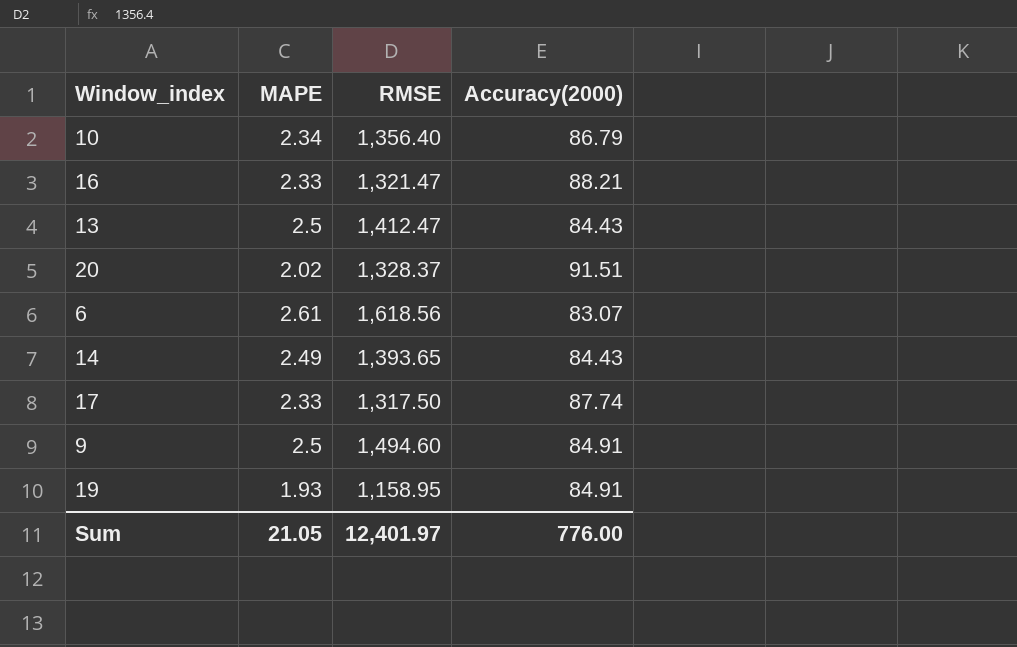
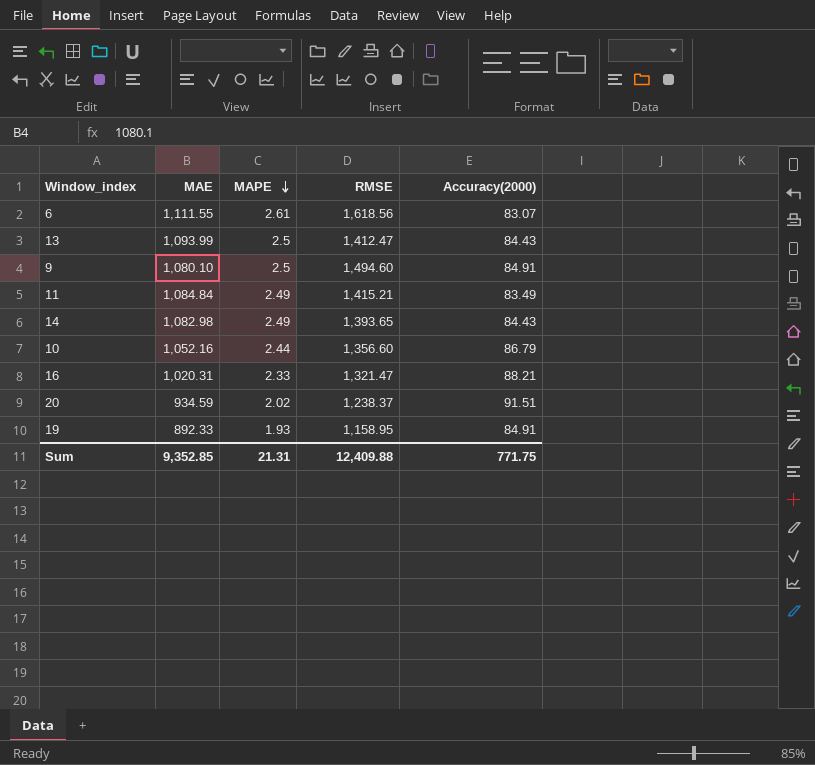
row order: none -> MAPE descending
column MAE | position: none -> 2
row 17: 2.33 | 1,317.50 | 87.74 -> none
row 11: none -> 1,084.84 | 2.49 | 1,415.21 | 83.49
10 | MAPE: 2.34 -> 2.44
10 | RMSE: 1,356.40 -> 1,356.60
20 | RMSE: 1,328.37 -> 1,238.37
Sum | MAPE: 21.05 -> 21.31
Sum | RMSE: 12,401.97 -> 12,409.88
Sum | Accuracy(2000): 776.00 -> 771.75

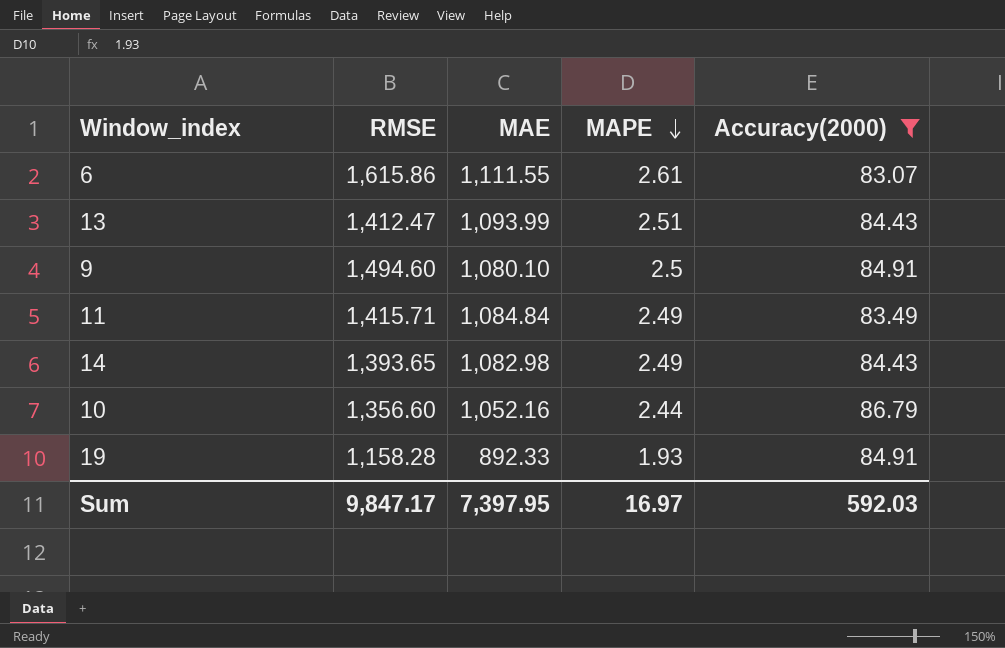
filter: none -> Accuracy(2000) <= 86.79
column RMSE | position: 4 -> 2
6 | RMSE: 1,618.56 -> 1,615.86
13 | MAPE: 2.5 -> 2.51
11 | RMSE: 1,415.21 -> 1,415.71
19 | RMSE: 1,158.95 -> 1,158.28
Sum | RMSE: 12,409.88 -> 9,847.17
Sum | MAE: 9,352.85 -> 7,397.95
Sum | MAPE: 21.31 -> 16.97
Sum | Accuracy(2000): 771.75 -> 592.03

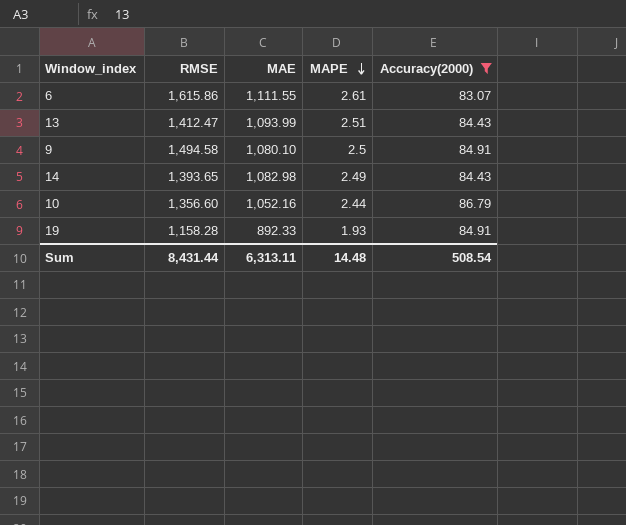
row 11: 1,415.71 | 1,084.84 | 2.49 | 83.49 -> none
9 | RMSE: 1,494.60 -> 1,494.58
Sum | RMSE: 9,847.17 -> 8,431.44
Sum | MAE: 7,397.95 -> 6,313.11
Sum | MAPE: 16.97 -> 14.48
Sum | Accuracy(2000): 592.03 -> 508.54

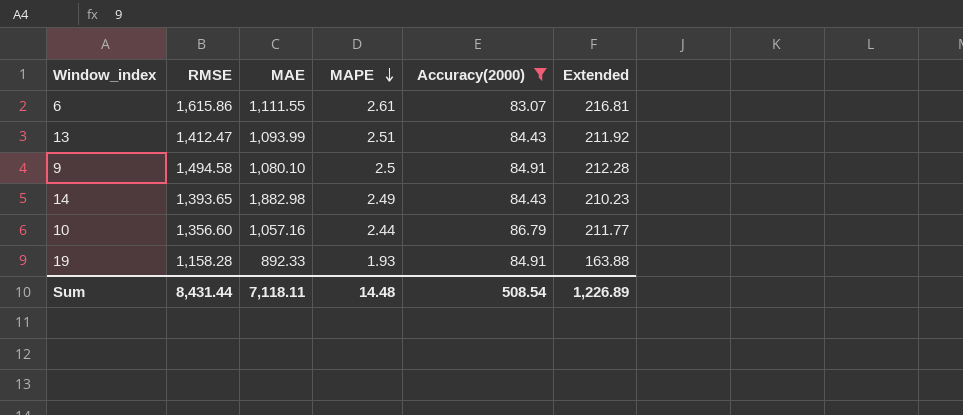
column Extended | formula: none -> [MAPE] * [Accuracy(2000)]
14 | MAE: 1,082.98 -> 1,882.98
10 | MAE: 1,052.16 -> 1,057.16
Sum | MAE: 6,313.11 -> 7,118.11

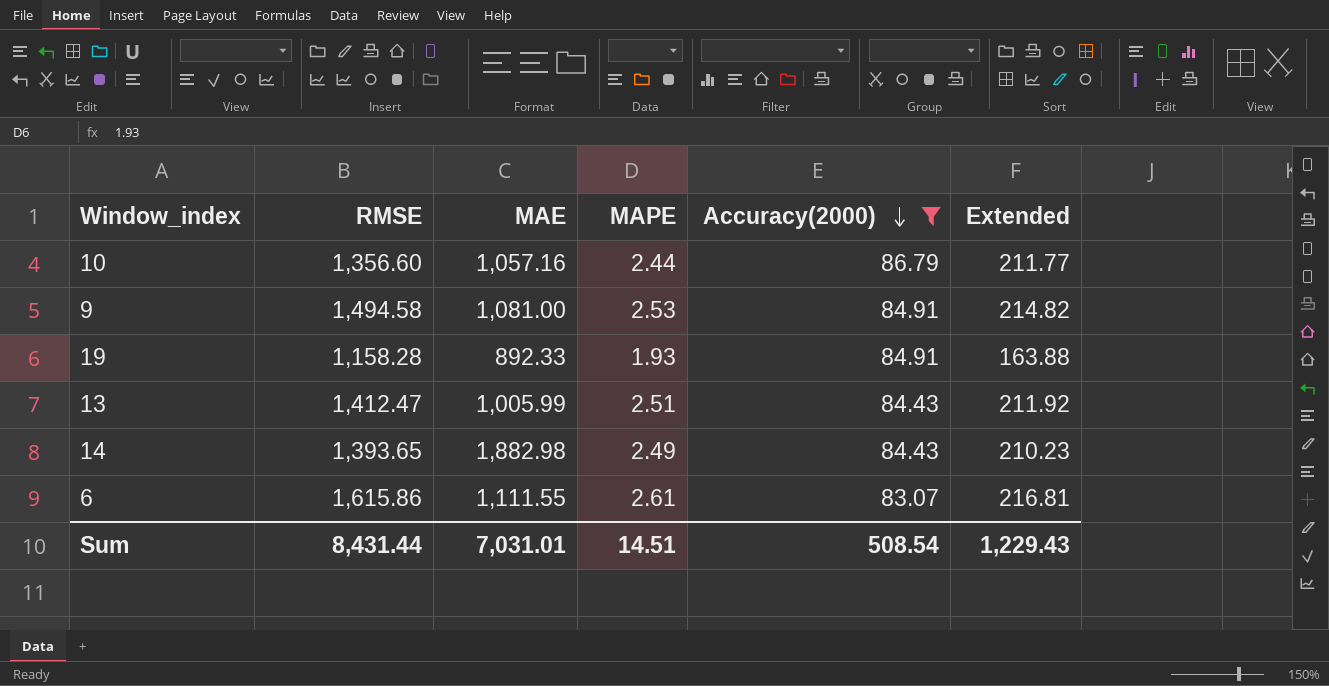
row order: MAPE descending -> Accuracy(2000) descending
9 | MAE: 1,080.10 -> 1,081.00
9 | MAPE: 2.5 -> 2.53
9 | Extended: 212.28 -> 214.82
13 | MAE: 1,093.99 -> 1,005.99
Sum | MAE: 7,118.11 -> 7,031.01
Sum | MAPE: 14.48 -> 14.51
Sum | Extended: 1,226.89 -> 1,229.43

